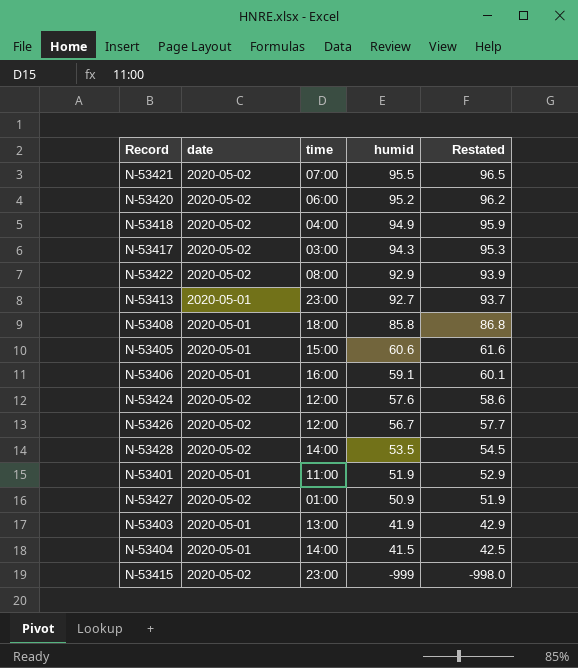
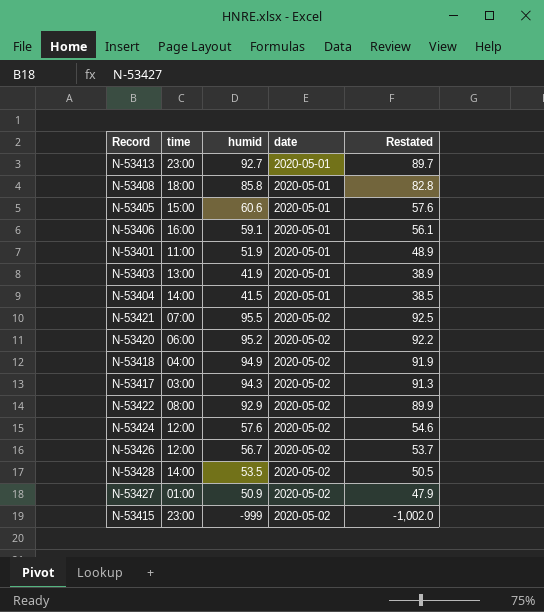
row order: humid descending -> date ascending
column date | position: 2 -> 4
column Restated | formula: [humid] + 1 -> [humid] - 3

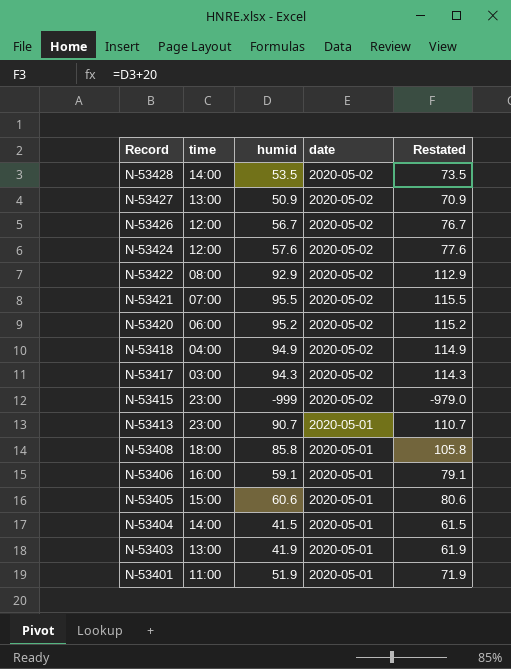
row order: date ascending -> Record descending
column Restated | formula: [humid] - 3 -> [humid] + 20
N-53427 | time: 01:00 -> 13:00
N-53413 | humid: 92.7 -> 90.7

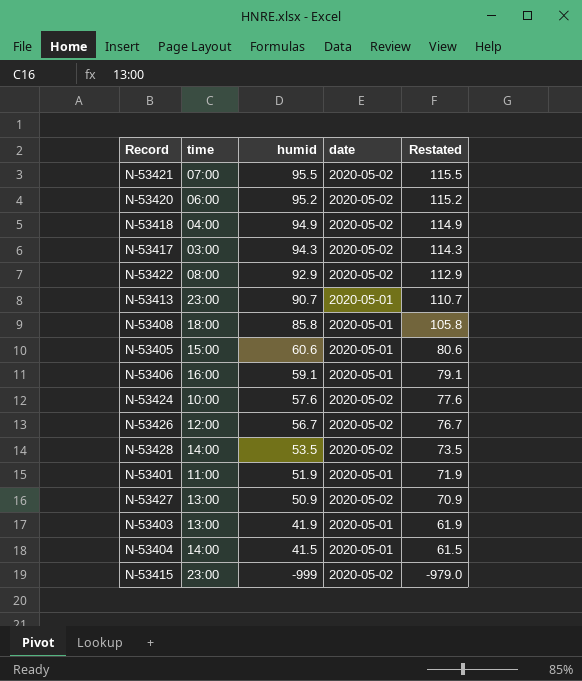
row order: Record descending -> humid descending
N-53424 | time: 12:00 -> 10:00

